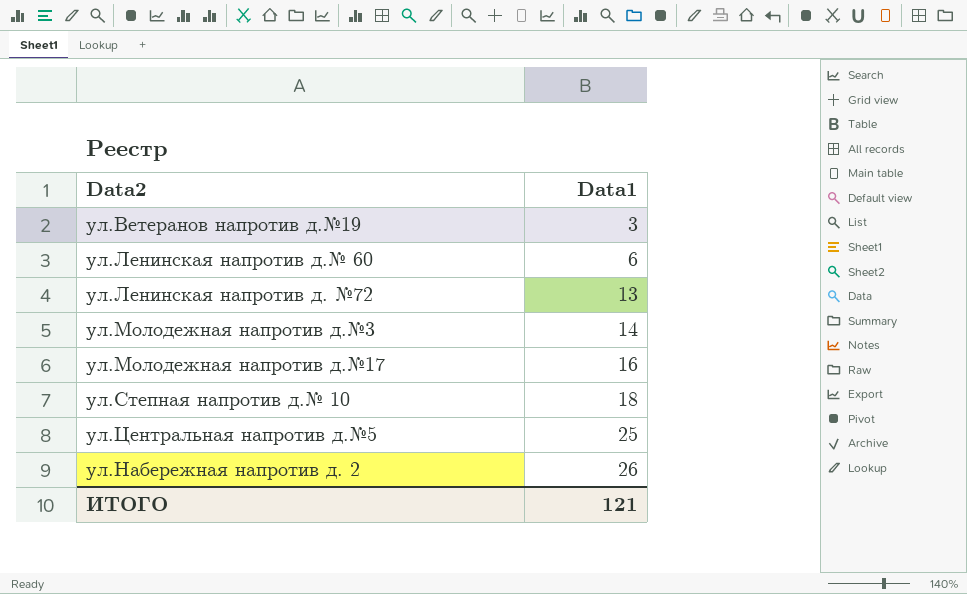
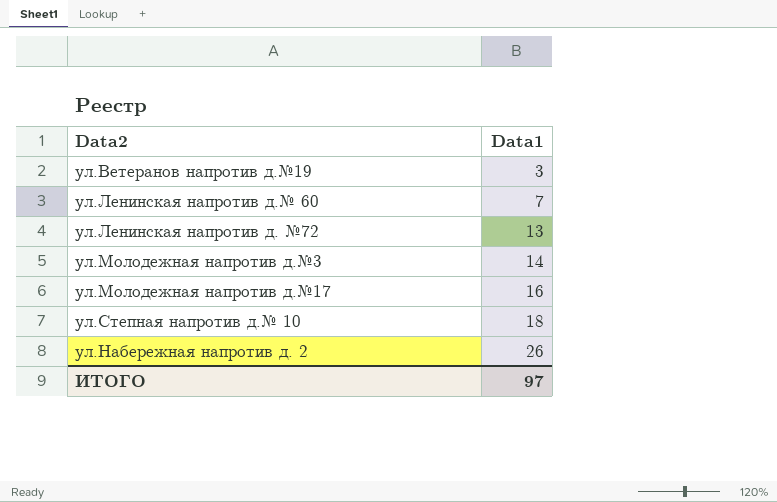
row ул.Центральная напротив д.№5: 25 -> none
ул.Ленинская напротив д.№ 60 | Data1: 6 -> 7
ИТОГО | Data1: 121 -> 97

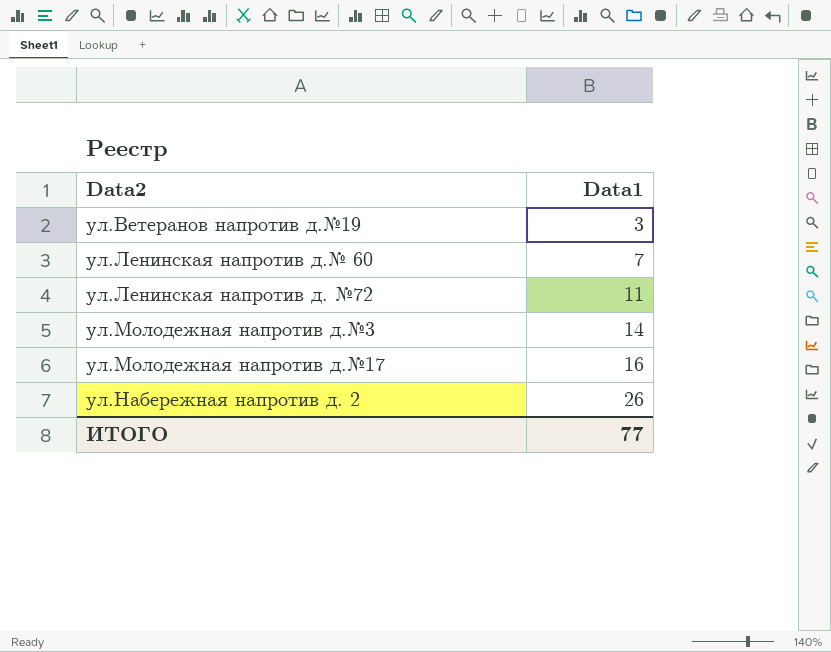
row ул.Степная напротив д.№ 10: 18 -> none
ул.Ленинская напротив д. №72 | Data1: 13 -> 11
ИТОГО | Data1: 97 -> 77

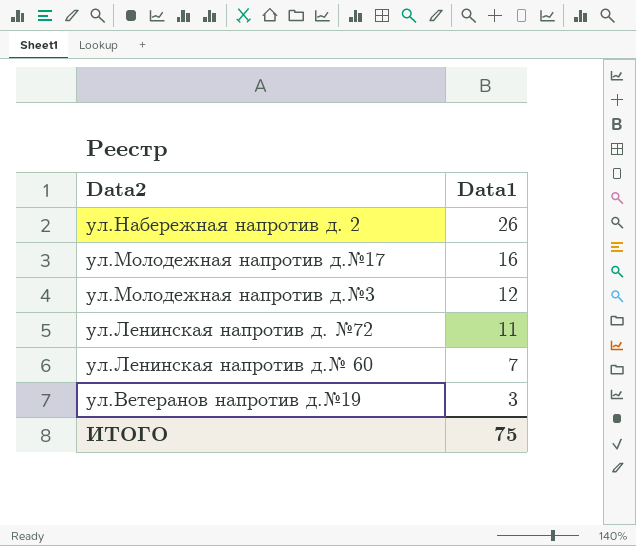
row order: Data1 ascending -> Data1 descending
ул.Молодежная напротив д.№3 | Data1: 14 -> 12
ИТОГО | Data1: 77 -> 75

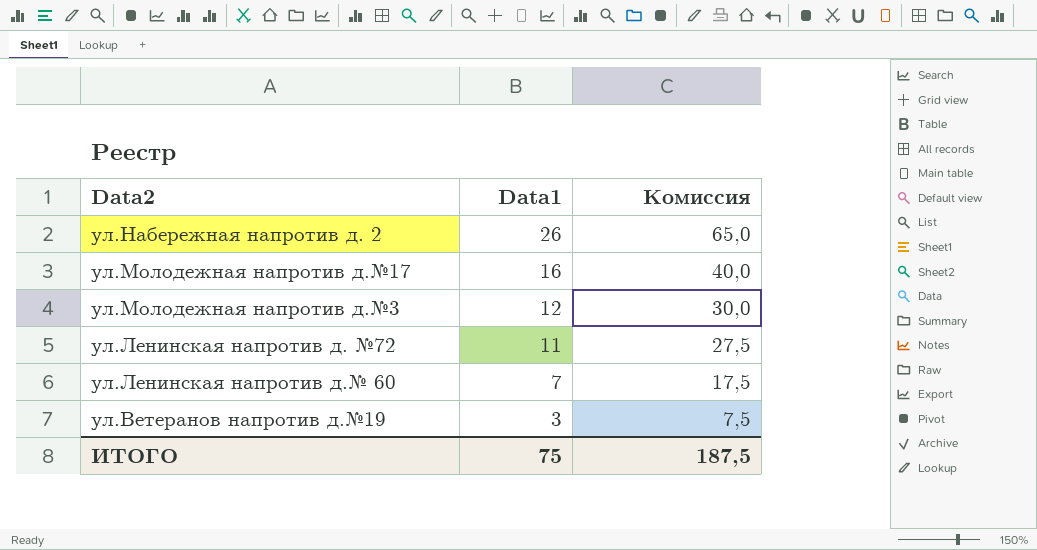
column Комиссия | formula: none -> [Data1] * 2,5

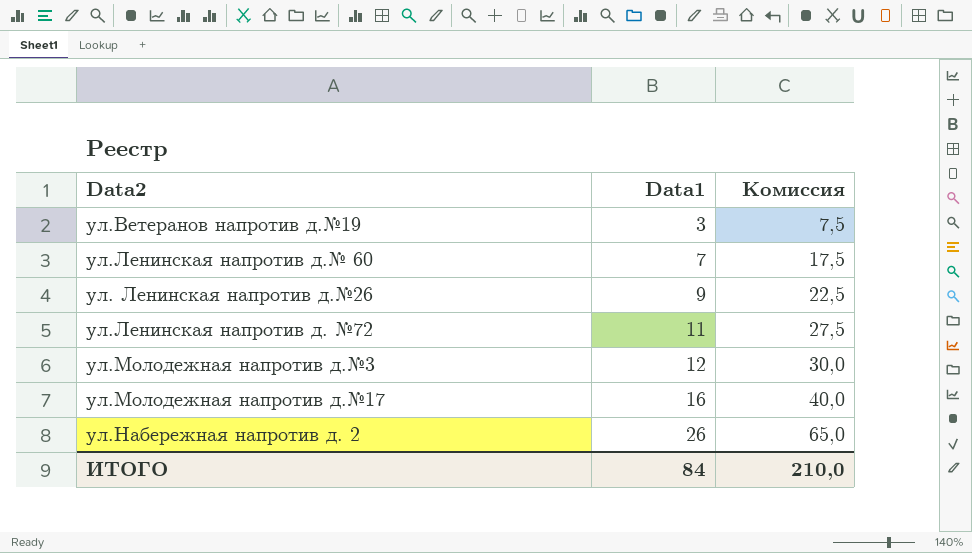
row order: Data1 descending -> Data1 ascending
row ул. Ленинская напротив д.№26: none -> 9 | 22,5
ИТОГО | Data1: 75 -> 84
ИТОГО | Комиссия: 187,5 -> 210,0

